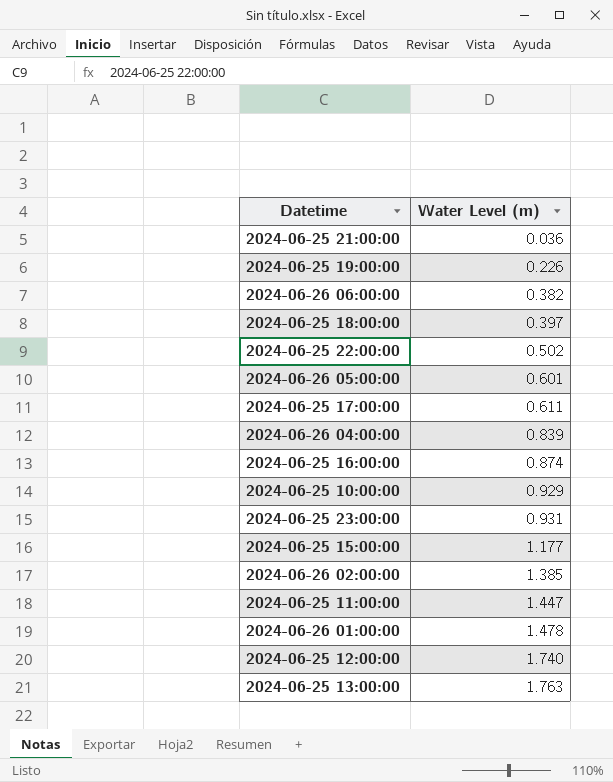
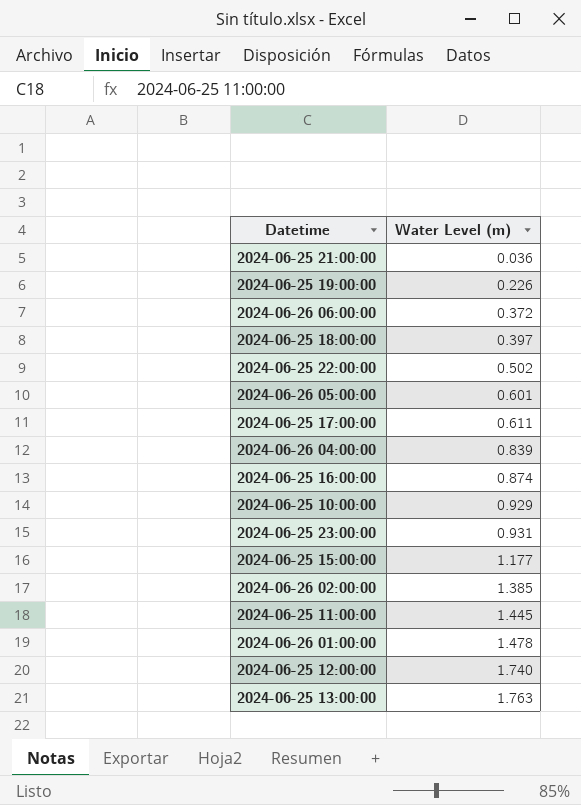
2024-06-26 06:00:00 | Water Level (m): 0.382 -> 0.372
2024-06-25 11:00:00 | Water Level (m): 1.447 -> 1.445

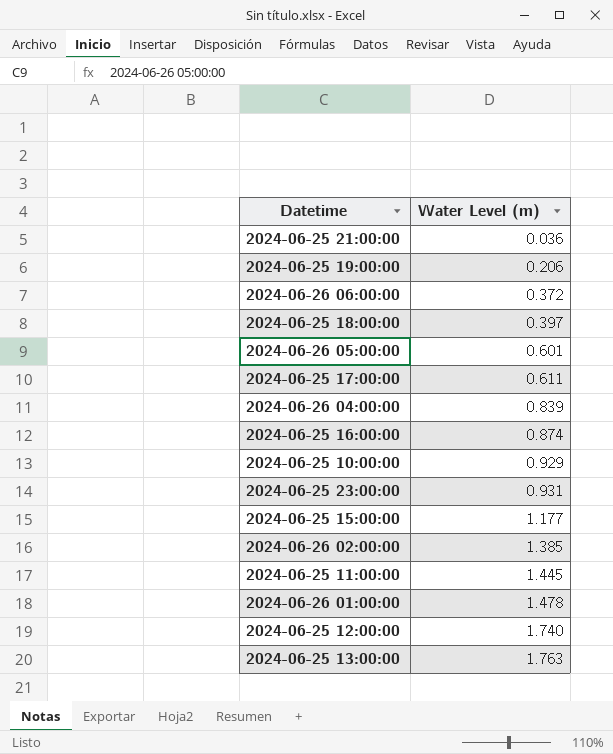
row 2024-06-25 22:00:00: 0.502 -> none
2024-06-25 19:00:00 | Water Level (m): 0.226 -> 0.206

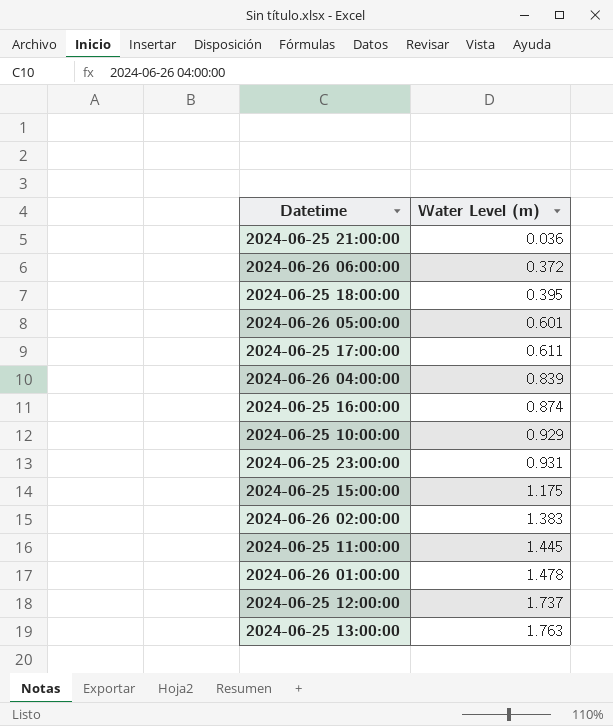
row 2024-06-25 19:00:00: 0.206 -> none
2024-06-25 18:00:00 | Water Level (m): 0.397 -> 0.395
2024-06-25 15:00:00 | Water Level (m): 1.177 -> 1.175
2024-06-26 02:00:00 | Water Level (m): 1.385 -> 1.383
2024-06-25 12:00:00 | Water Level (m): 1.740 -> 1.737

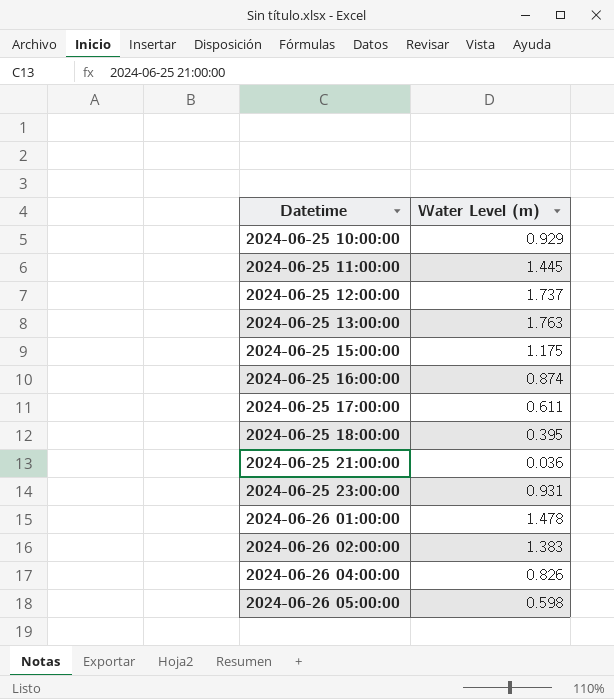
row order: Water Level (m) ascending -> Datetime ascending
row 2024-06-26 06:00:00: 0.372 -> none
2024-06-26 04:00:00 | Water Level (m): 0.839 -> 0.826
2024-06-26 05:00:00 | Water Level (m): 0.601 -> 0.598

